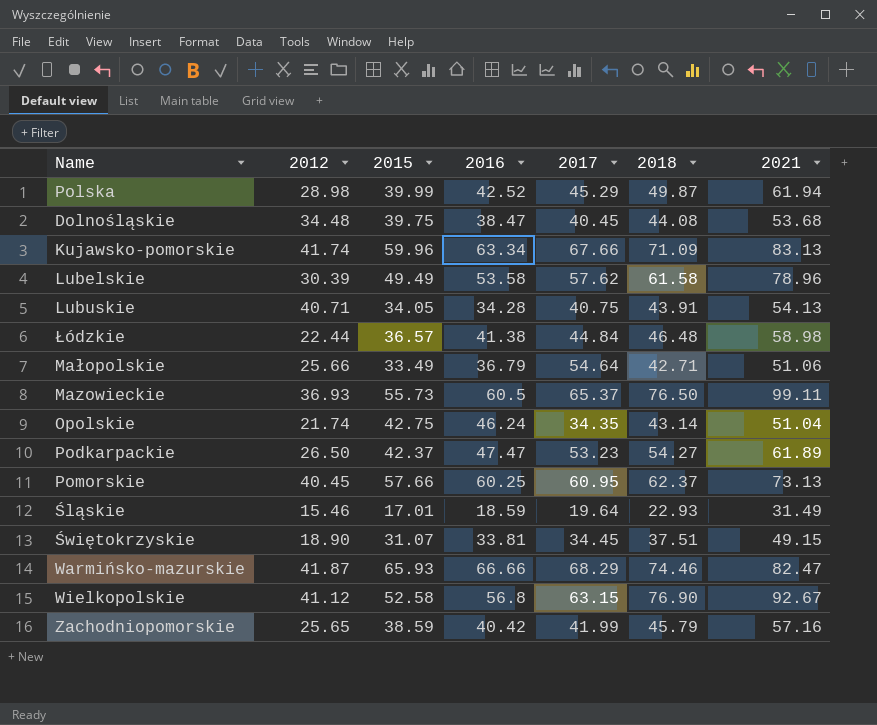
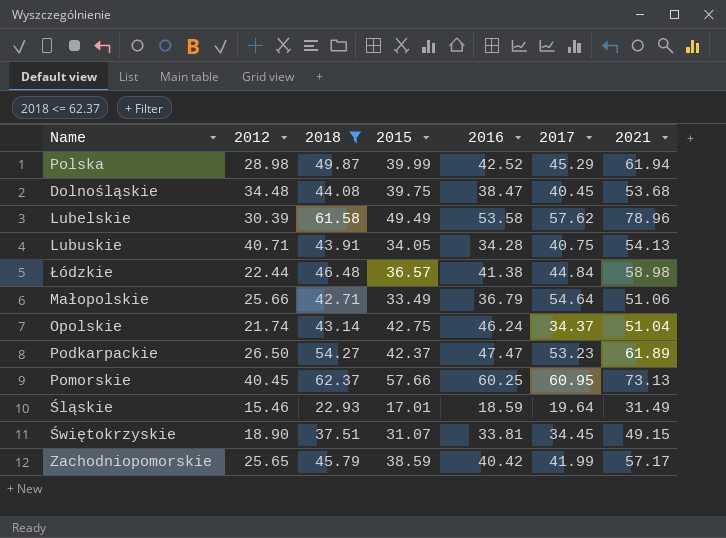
filter: none -> 2018 <= 62.37
column 2018 | position: 6 -> 3
Opolskie | 2017: 34.35 -> 34.37
Zachodniopomorskie | 2021: 57.16 -> 57.17

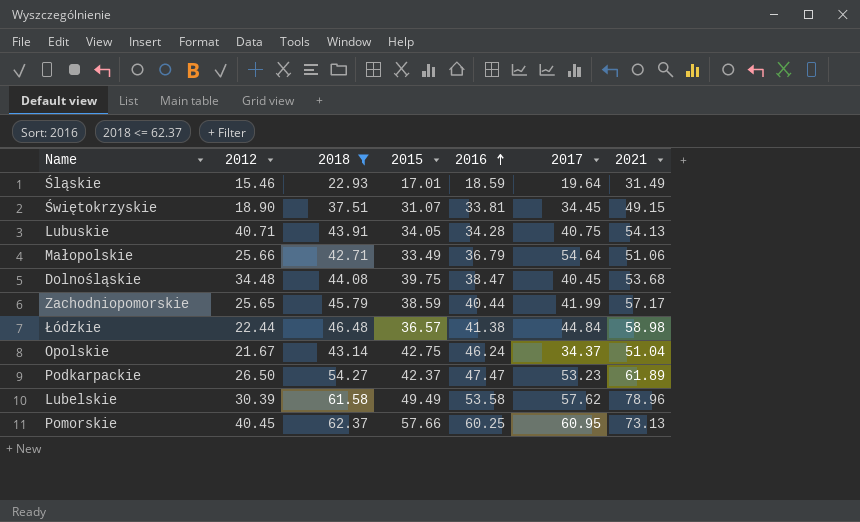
row order: none -> 2016 ascending
row Polska: 28.98 | 49.87 | 39.99 | 42.52 | 45.29 | 61.94 -> none
Zachodniopomorskie | 2016: 40.42 -> 40.44
Opolskie | 2012: 21.74 -> 21.67

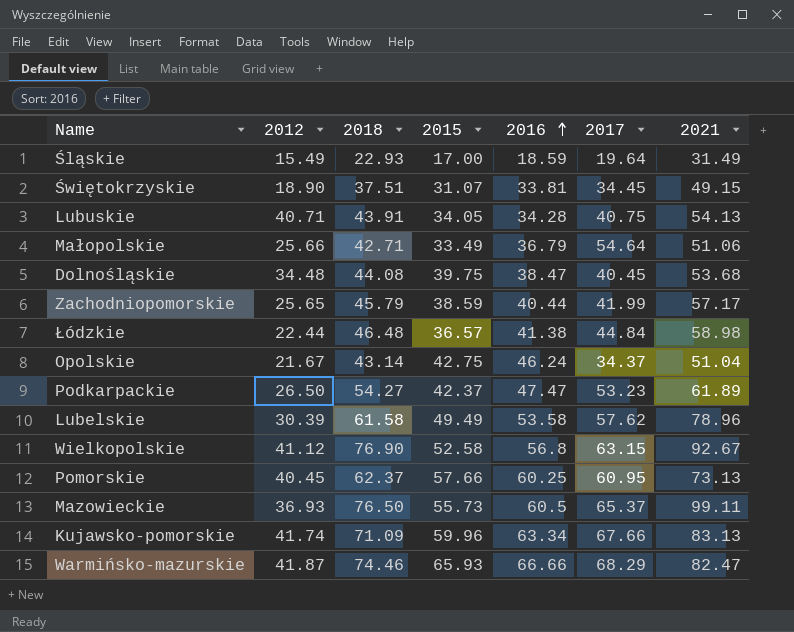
filter: 2018 <= 62.37 -> none
Śląskie | 2012: 15.46 -> 15.49
Śląskie | 2015: 17.01 -> 17.00

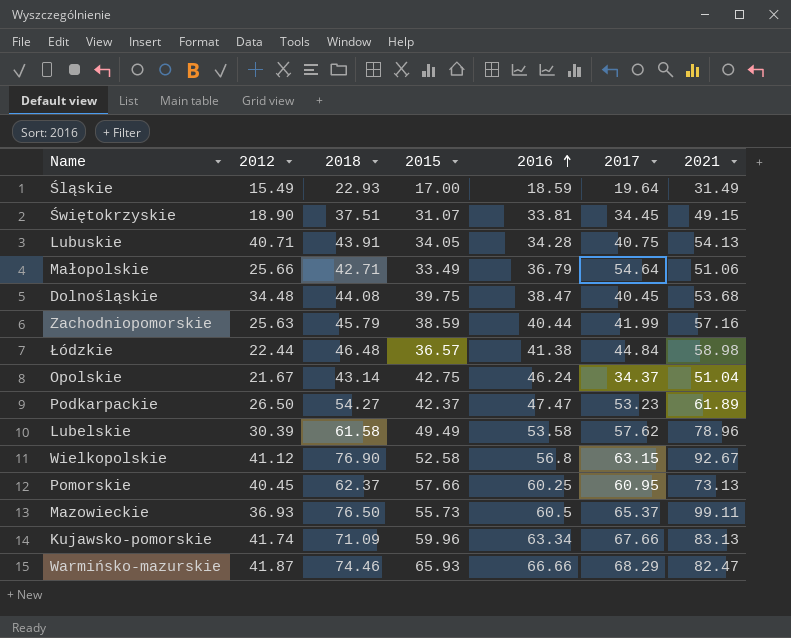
Zachodniopomorskie | 2012: 25.65 -> 25.63
Zachodniopomorskie | 2021: 57.17 -> 57.16

